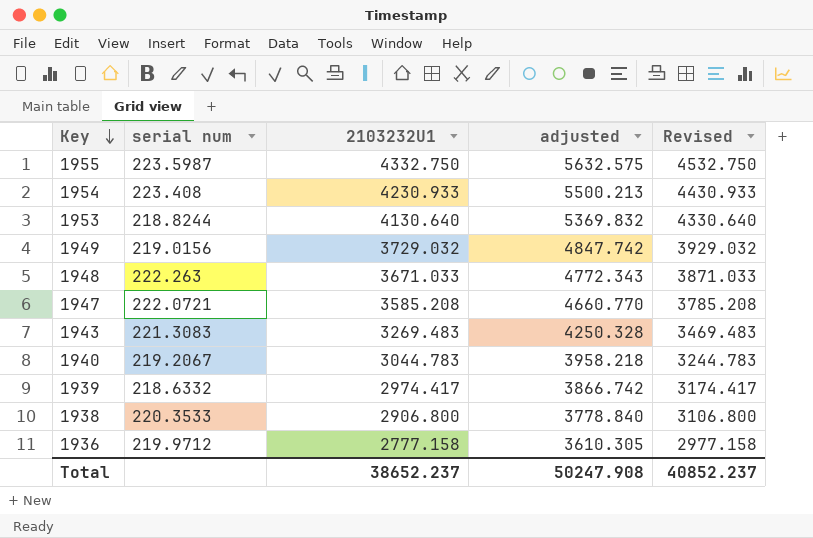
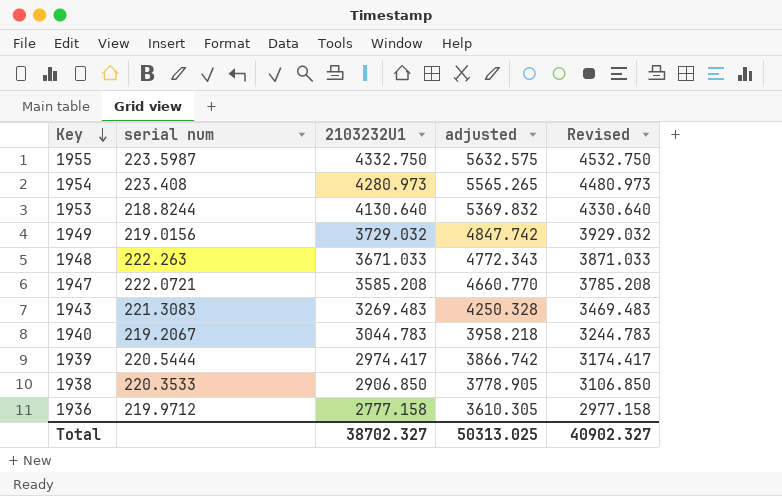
1954 | 2103232U1: 4230.933 -> 4280.973
1954 | adjusted: 5500.213 -> 5565.265
1954 | Revised: 4430.933 -> 4480.973
1939 | serial num: 218.6332 -> 220.5444
1938 | 2103232U1: 2906.800 -> 2906.850
1938 | adjusted: 3778.840 -> 3778.905
1938 | Revised: 3106.800 -> 3106.850
Total | 2103232U1: 38652.237 -> 38702.327
Total | adjusted: 50247.908 -> 50313.025
Total | Revised: 40852.237 -> 40902.327

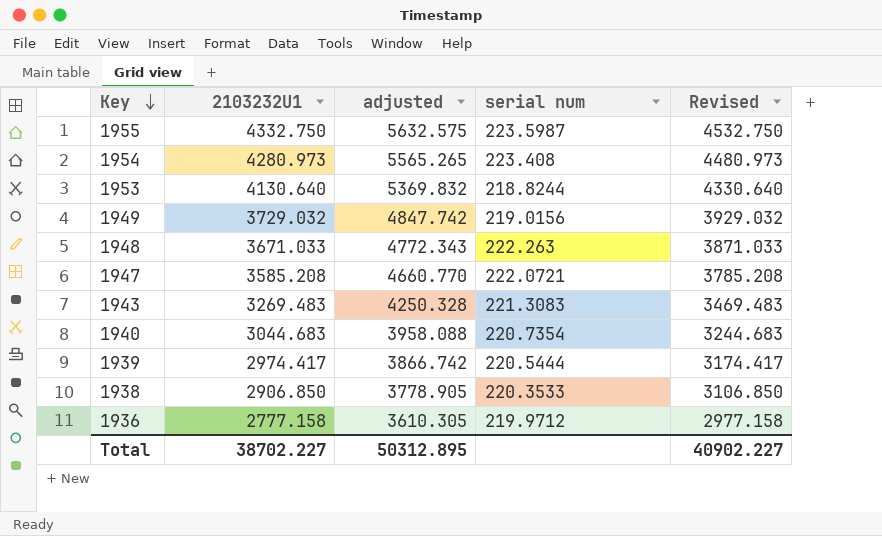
column serial num | position: 2 -> 4
1940 | 2103232U1: 3044.783 -> 3044.683
1940 | adjusted: 3958.218 -> 3958.088
1940 | serial num: 219.2067 -> 220.7354
1940 | Revised: 3244.783 -> 3244.683
Total | 2103232U1: 38702.327 -> 38702.227
Total | adjusted: 50313.025 -> 50312.895
Total | Revised: 40902.327 -> 40902.227

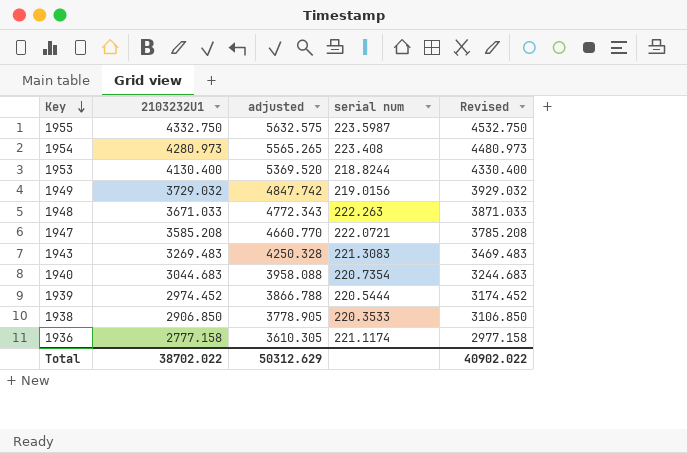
1953 | 2103232U1: 4130.640 -> 4130.400
1953 | adjusted: 5369.832 -> 5369.520
1953 | Revised: 4330.640 -> 4330.400
1939 | 2103232U1: 2974.417 -> 2974.452
1939 | adjusted: 3866.742 -> 3866.788
1939 | Revised: 3174.417 -> 3174.452
1936 | serial num: 219.9712 -> 221.1174
Total | 2103232U1: 38702.227 -> 38702.022
Total | adjusted: 50312.895 -> 50312.629
Total | Revised: 40902.227 -> 40902.022

